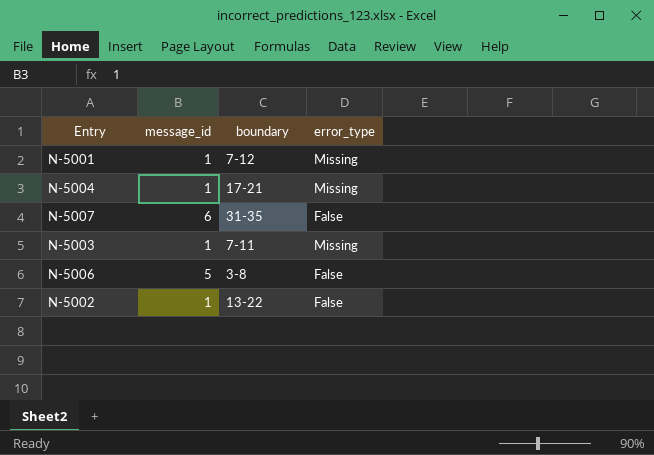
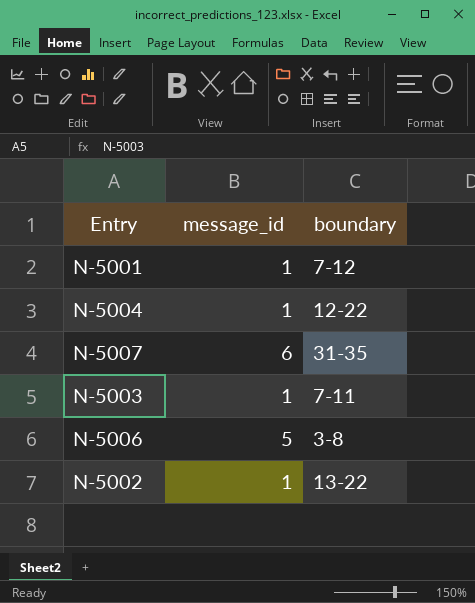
column error_type | position: 4 -> none
N-5004 | boundary: 17-21 -> 12-22

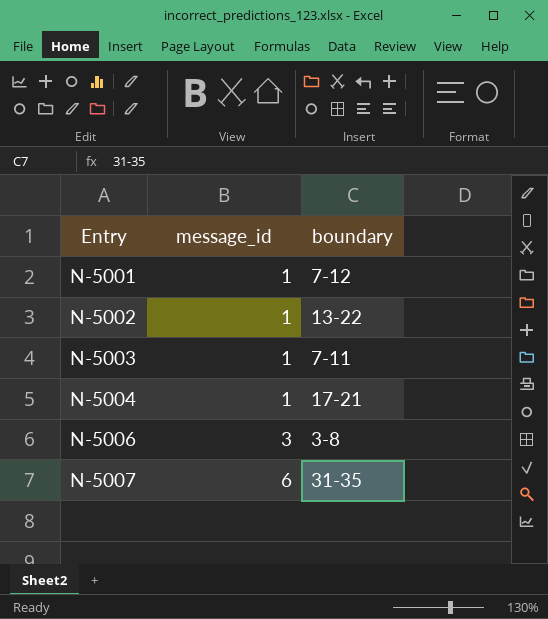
row order: none -> Entry ascending
N-5004 | boundary: 12-22 -> 17-21
N-5006 | message_id: 5 -> 3

